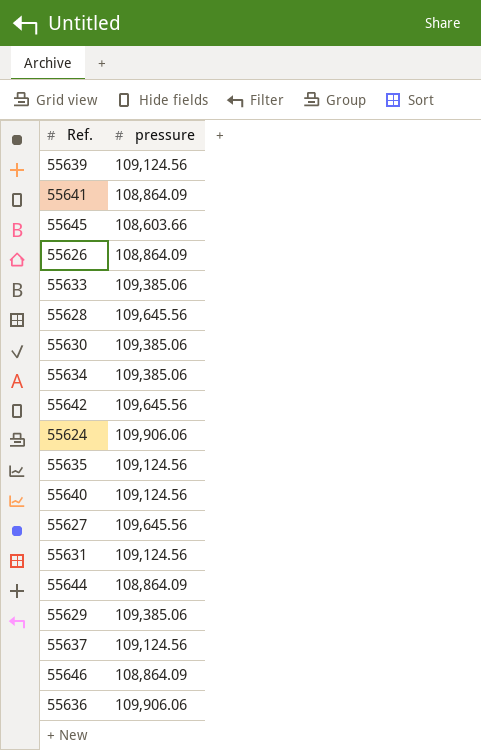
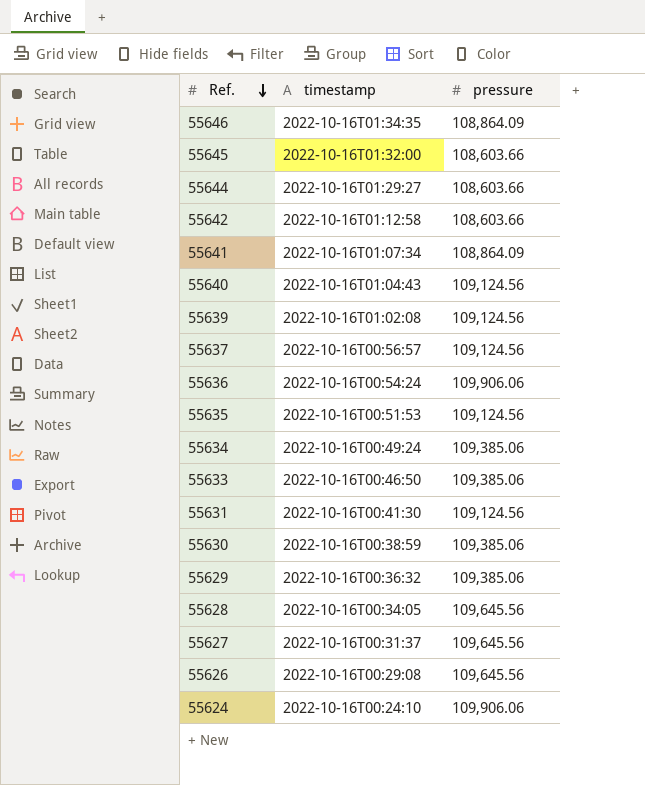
row order: none -> Ref. descending
column timestamp | position: none -> 2
55644 | pressure: 108,864.09 -> 108,603.66
55642 | pressure: 109,645.56 -> 108,603.66
55626 | pressure: 108,864.09 -> 109,645.56

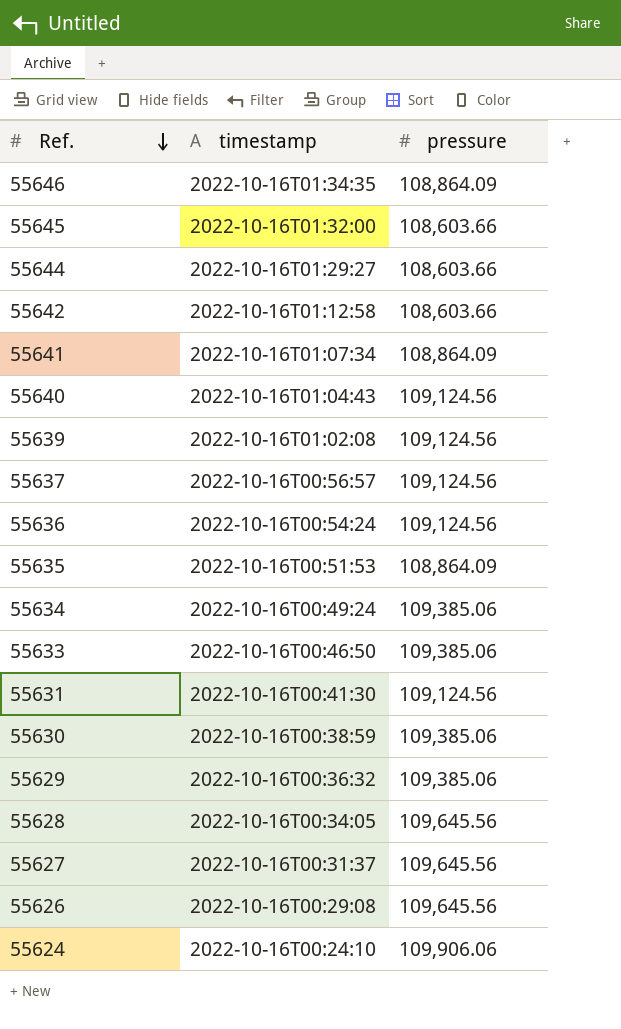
55636 | pressure: 109,906.06 -> 109,124.56
55635 | pressure: 109,124.56 -> 108,864.09

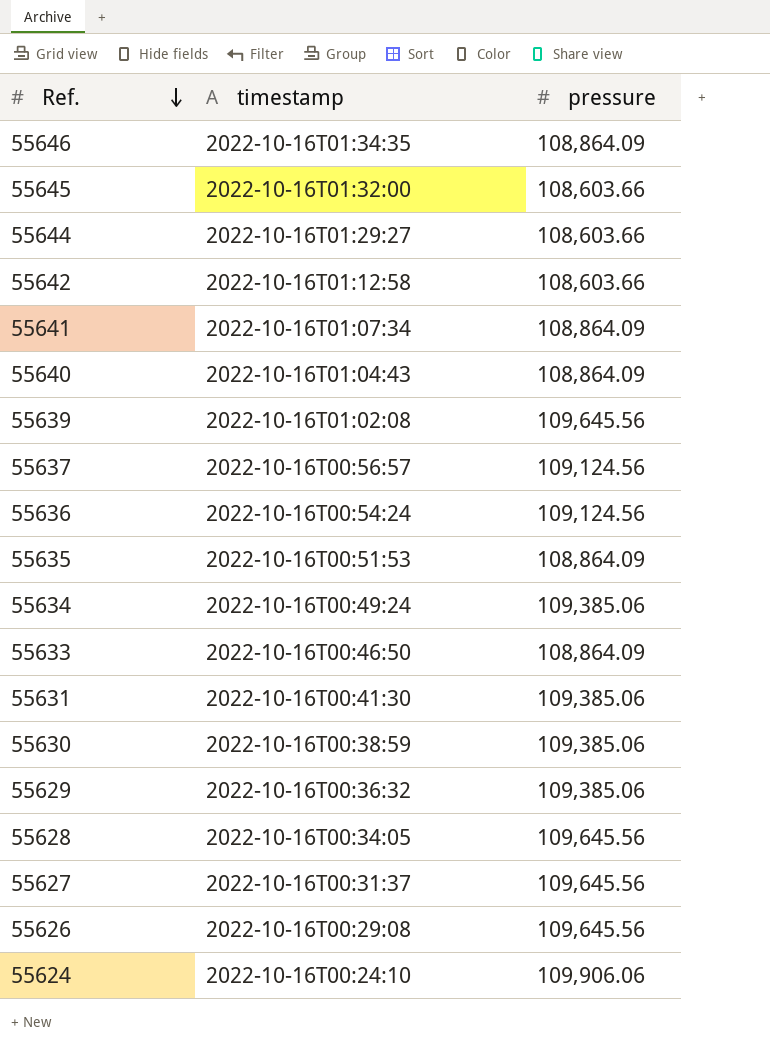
55640 | pressure: 109,124.56 -> 108,864.09
55639 | pressure: 109,124.56 -> 109,645.56
55633 | pressure: 109,385.06 -> 108,864.09
55631 | pressure: 109,124.56 -> 109,385.06

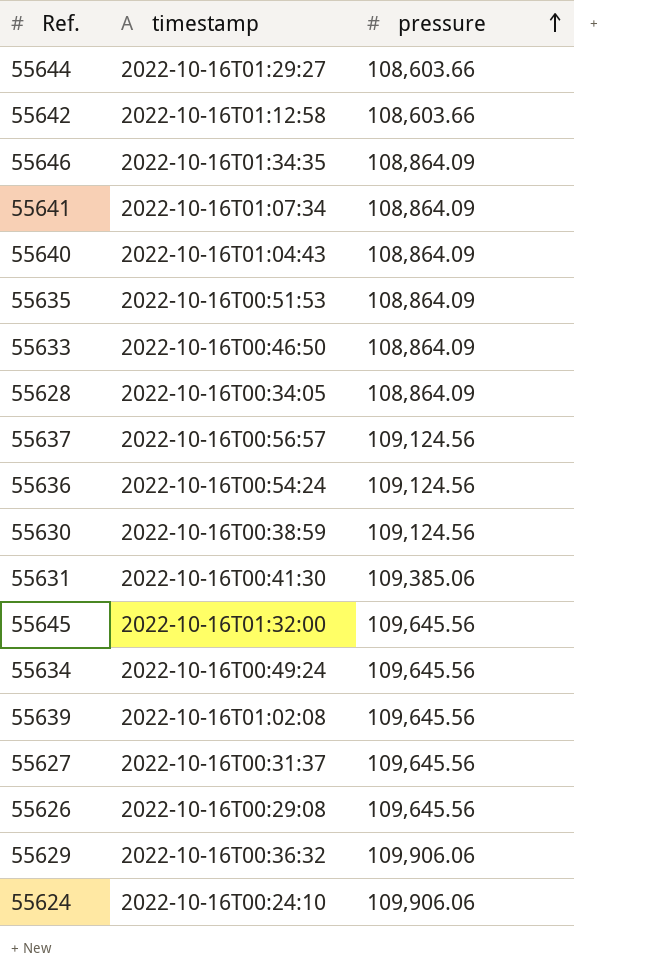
row order: Ref. descending -> pressure ascending
55628 | pressure: 109,645.56 -> 108,864.09
55630 | pressure: 109,385.06 -> 109,124.56
55645 | pressure: 108,603.66 -> 109,645.56
55634 | pressure: 109,385.06 -> 109,645.56
55629 | pressure: 109,385.06 -> 109,906.06

